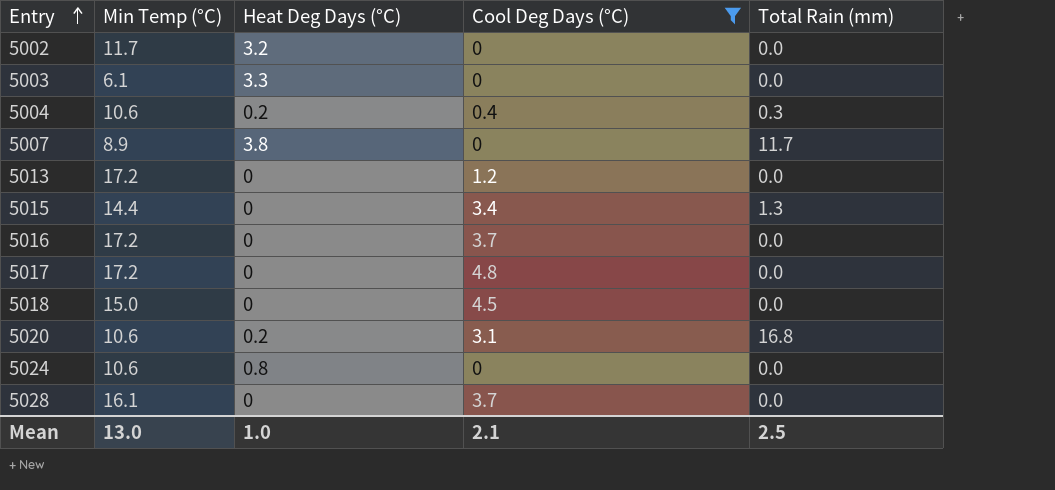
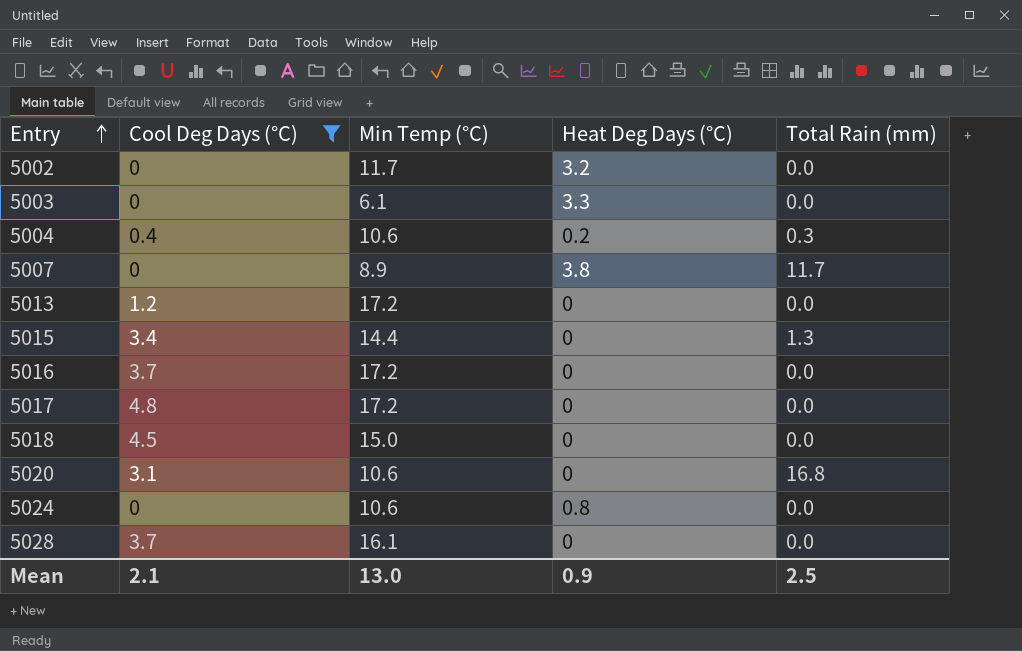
column Cool Deg Days (°C) | position: 4 -> 2
5020 | Heat Deg Days (°C): 0.2 -> 0
Mean | Heat Deg Days (°C): 1.0 -> 0.9

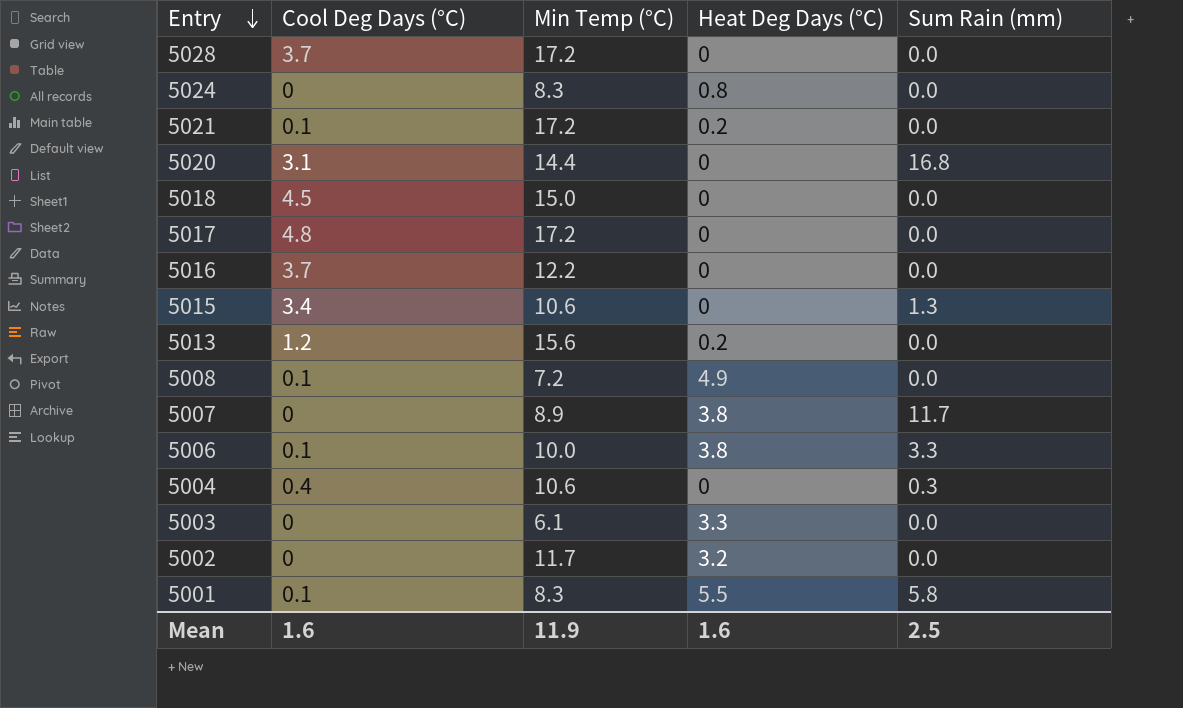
filter: Cool Deg Days (°C) != 0.1 -> none
row order: Entry ascending -> Entry descending
column name: Total Rain (mm) -> Sum Rain (mm)
5028 | Min Temp (°C): 16.1 -> 17.2
5024 | Min Temp (°C): 10.6 -> 8.3
5020 | Min Temp (°C): 10.6 -> 14.4
5016 | Min Temp (°C): 17.2 -> 12.2
5015 | Min Temp (°C): 14.4 -> 10.6
5013 | Min Temp (°C): 17.2 -> 15.6
5013 | Heat Deg Days (°C): 0 -> 0.2
5004 | Heat Deg Days (°C): 0.2 -> 0
Mean | Cool Deg Days (°C): 2.1 -> 1.6
Mean | Min Temp (°C): 13.0 -> 11.9
Mean | Heat Deg Days (°C): 0.9 -> 1.6

